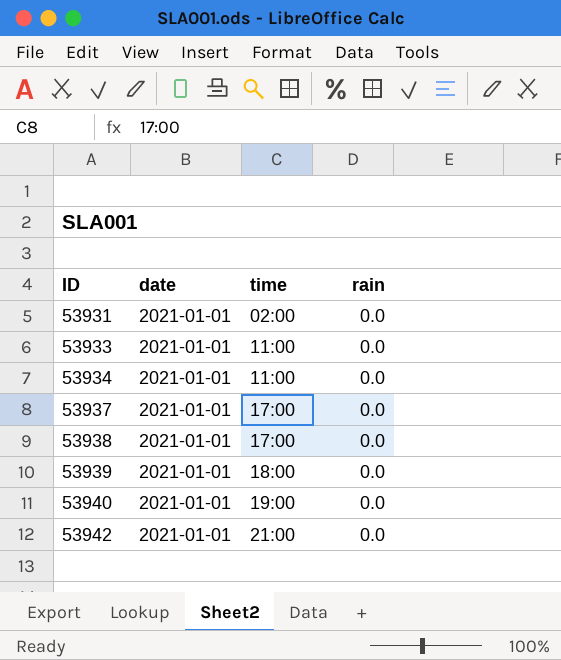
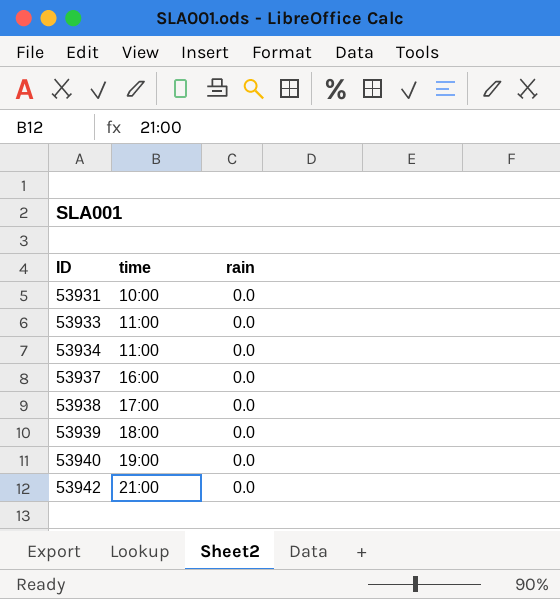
column date | position: 2 -> none
53931 | time: 02:00 -> 10:00
53937 | time: 17:00 -> 16:00

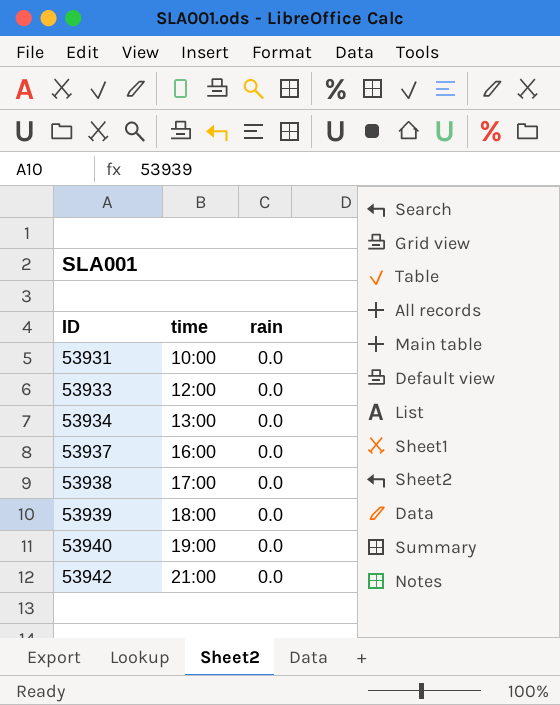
53933 | time: 11:00 -> 12:00
53934 | time: 11:00 -> 13:00

